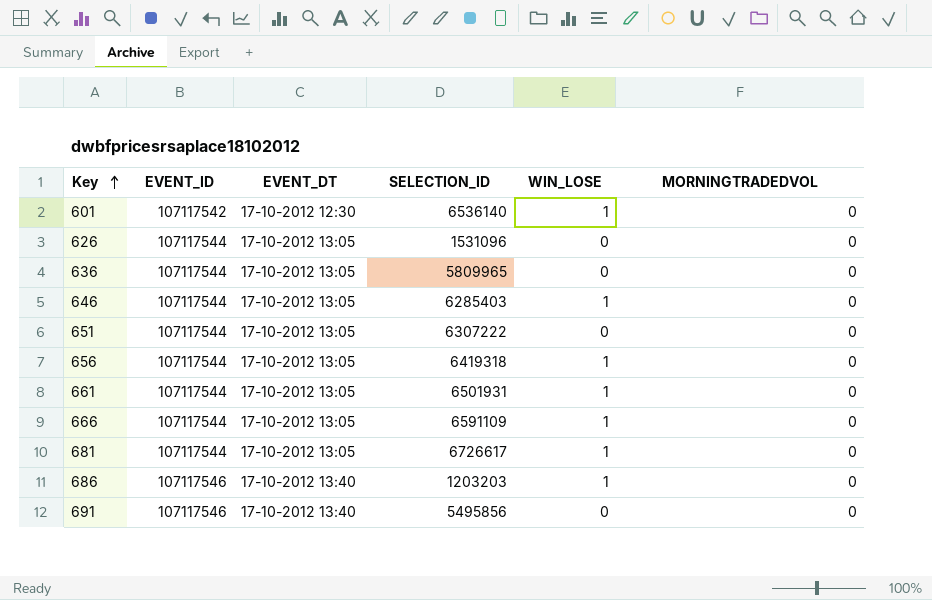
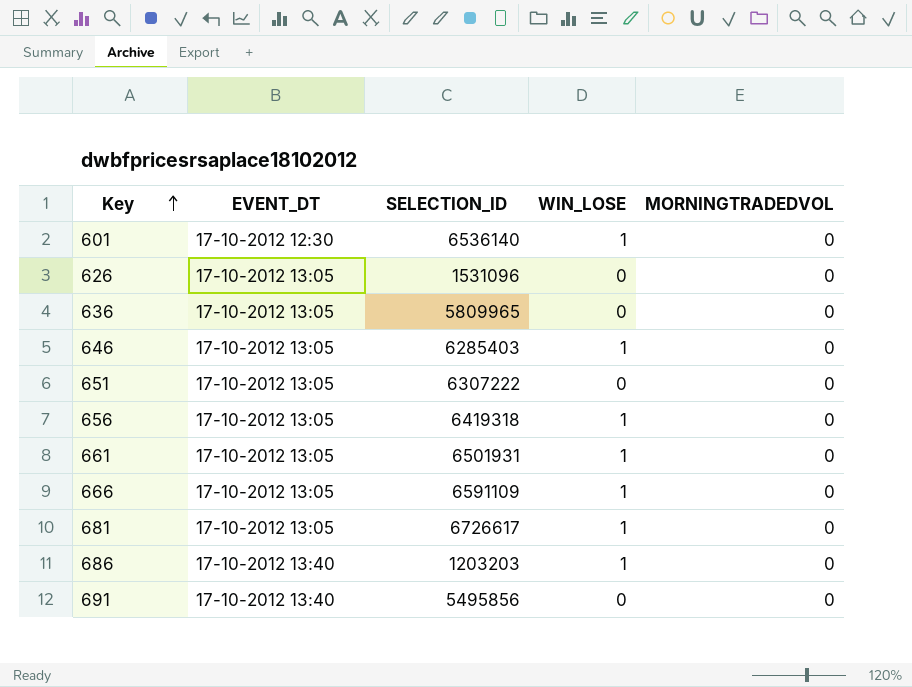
column EVENT_ID | position: 2 -> none

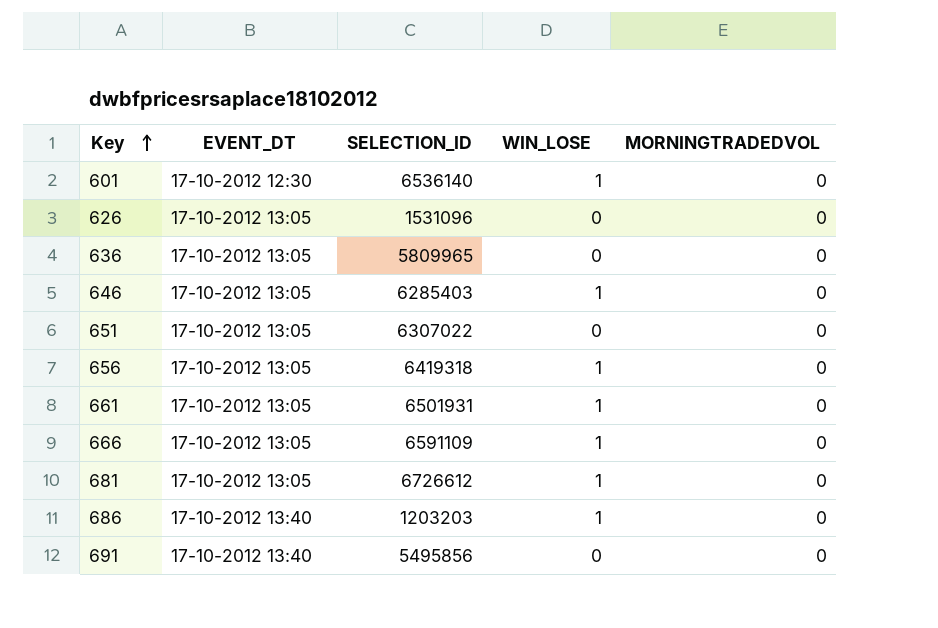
651 | SELECTION_ID: 6307222 -> 6307022
681 | SELECTION_ID: 6726617 -> 6726612

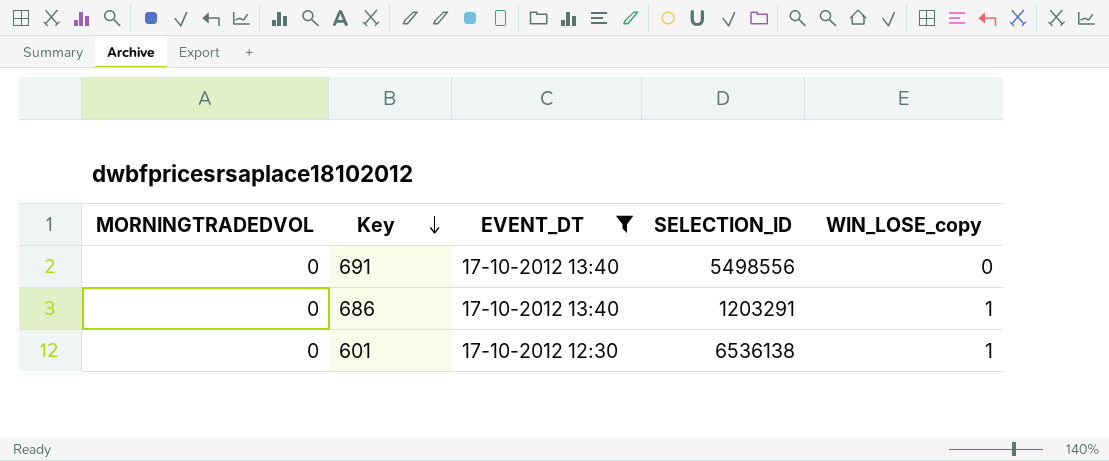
filter: none -> EVENT_DT != 17-10-2012 13:05
row order: Key ascending -> Key descending
column MORNINGTRADEDVOL | position: 5 -> 1
column name: WIN_LOSE -> WIN_LOSE_copy
691 | SELECTION_ID: 5495856 -> 5498556
686 | SELECTION_ID: 1203203 -> 1203291
601 | SELECTION_ID: 6536140 -> 6536138

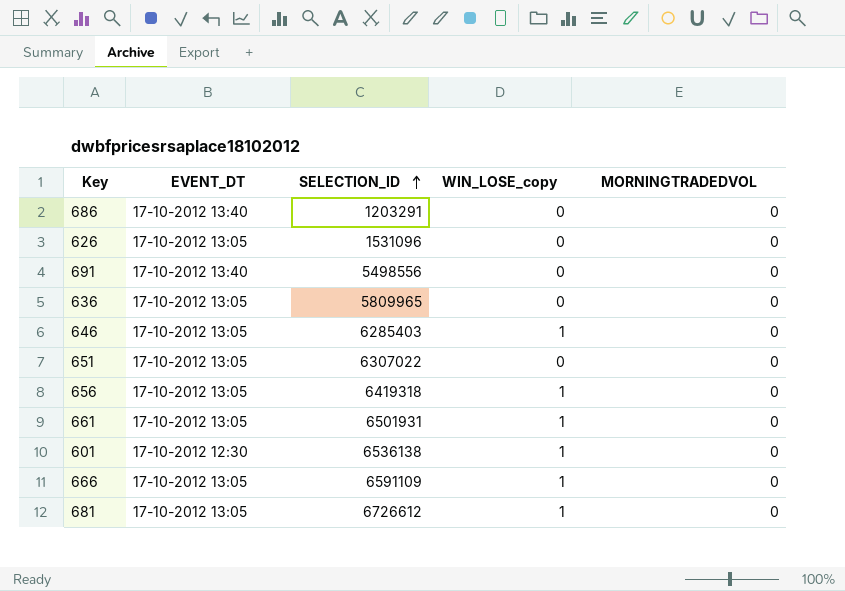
filter: EVENT_DT != 17-10-2012 13:05 -> none
row order: Key descending -> SELECTION_ID ascending
column MORNINGTRADEDVOL | position: 1 -> 5
686 | WIN_LOSE_copy: 1 -> 0

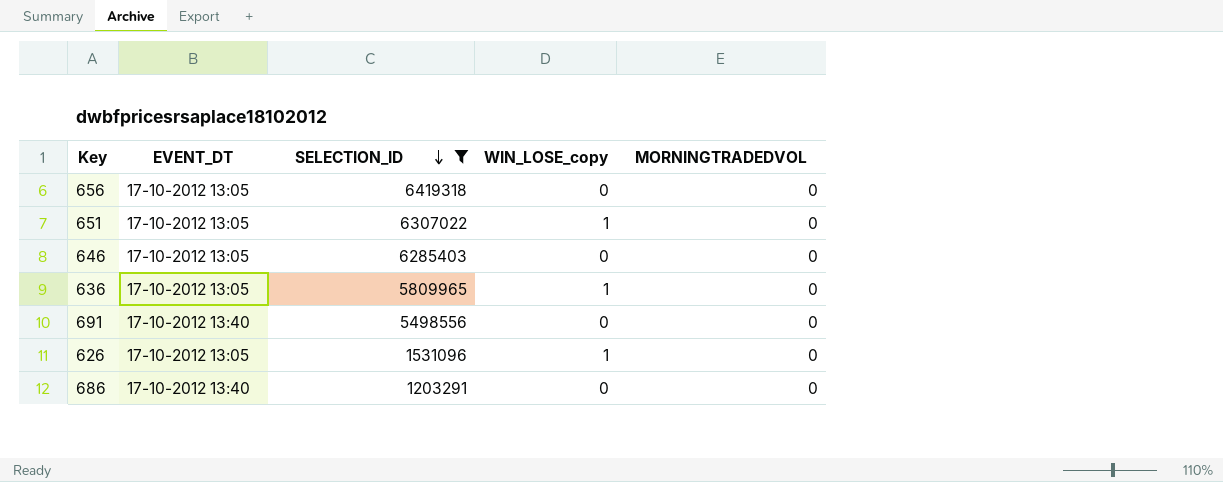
filter: none -> SELECTION_ID <= 6419318
row order: SELECTION_ID ascending -> SELECTION_ID descending
656 | WIN_LOSE_copy: 1 -> 0
651 | WIN_LOSE_copy: 0 -> 1
646 | WIN_LOSE_copy: 1 -> 0
636 | WIN_LOSE_copy: 0 -> 1
626 | WIN_LOSE_copy: 0 -> 1

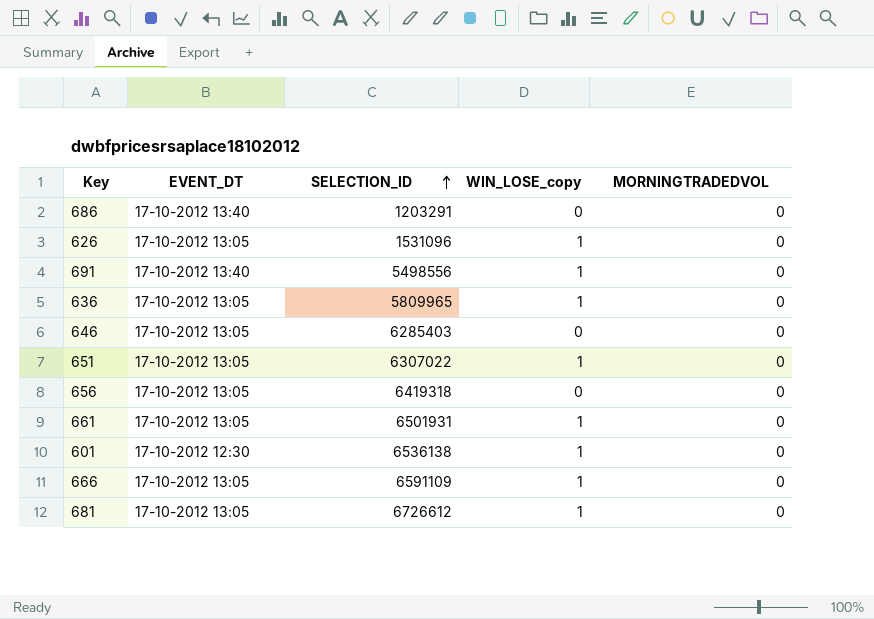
filter: SELECTION_ID <= 6419318 -> none
row order: SELECTION_ID descending -> SELECTION_ID ascending
691 | WIN_LOSE_copy: 0 -> 1

